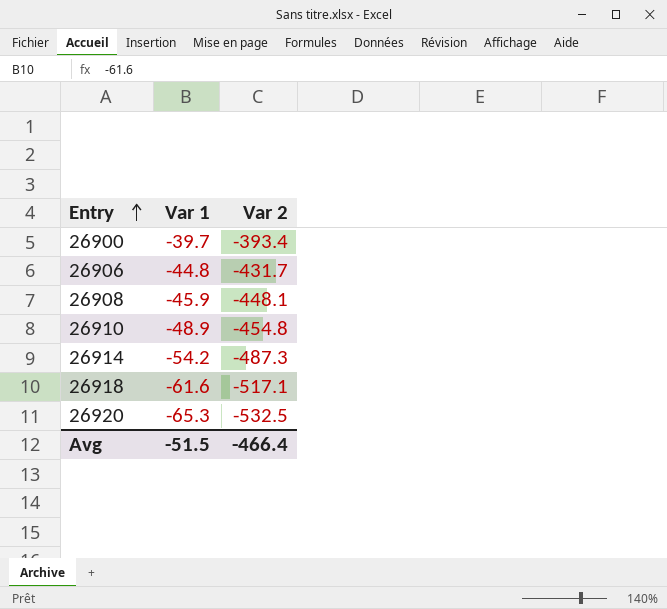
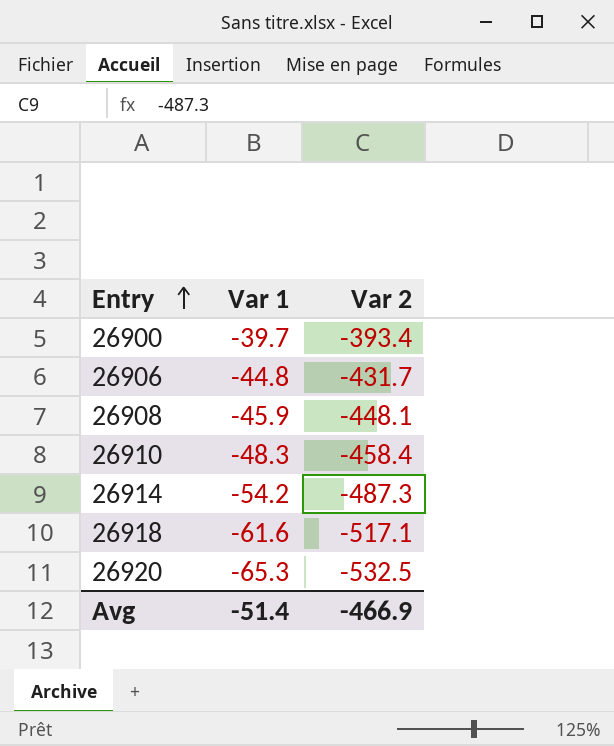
26910 | Var 1: -48.9 -> -48.3
26910 | Var 2: -454.8 -> -458.4
Avg | Var 1: -51.5 -> -51.4
Avg | Var 2: -466.4 -> -466.9

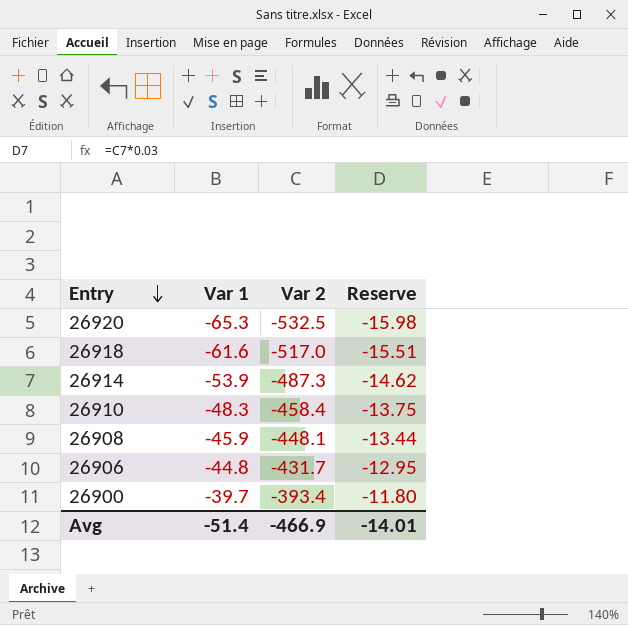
row order: Entry ascending -> Entry descending
column Reserve | formula: none -> [Var 2] * 0.03
26918 | Var 2: -517.1 -> -517.0
26914 | Var 1: -54.2 -> -53.9

